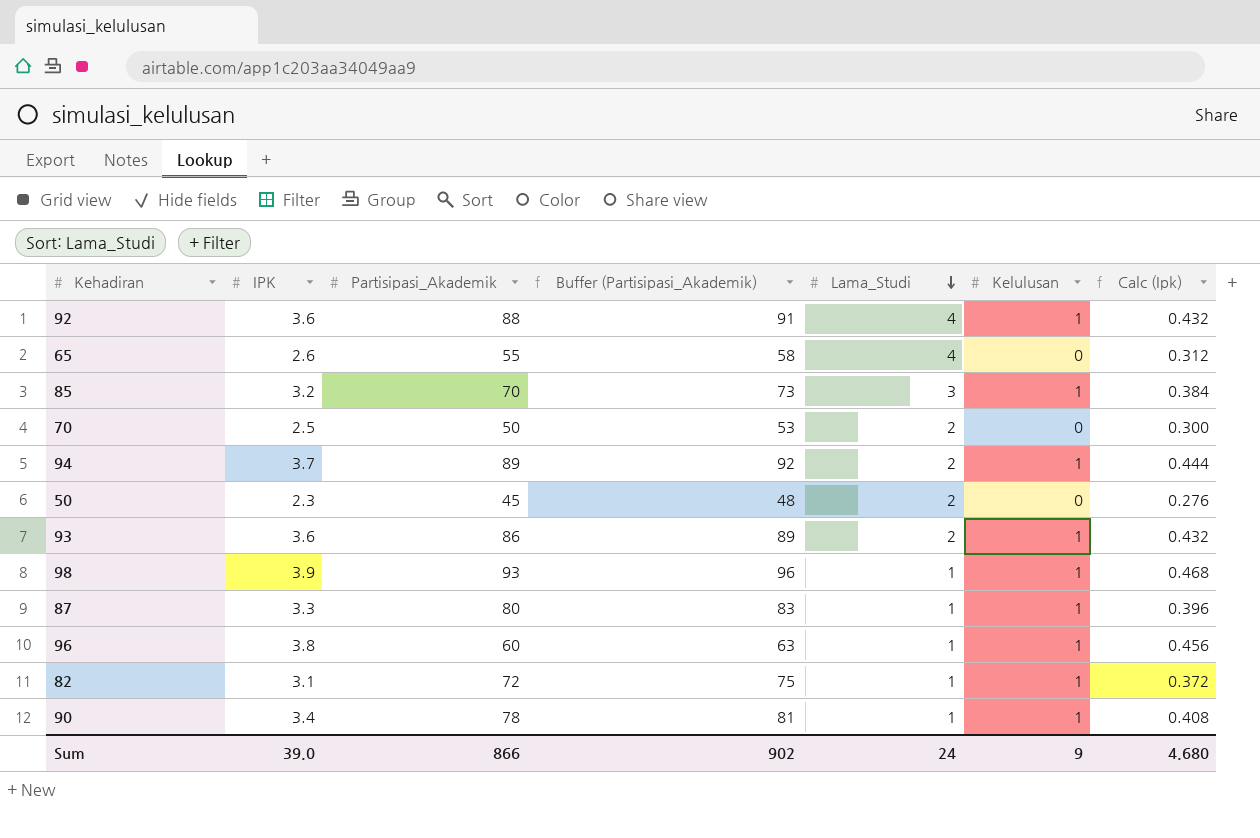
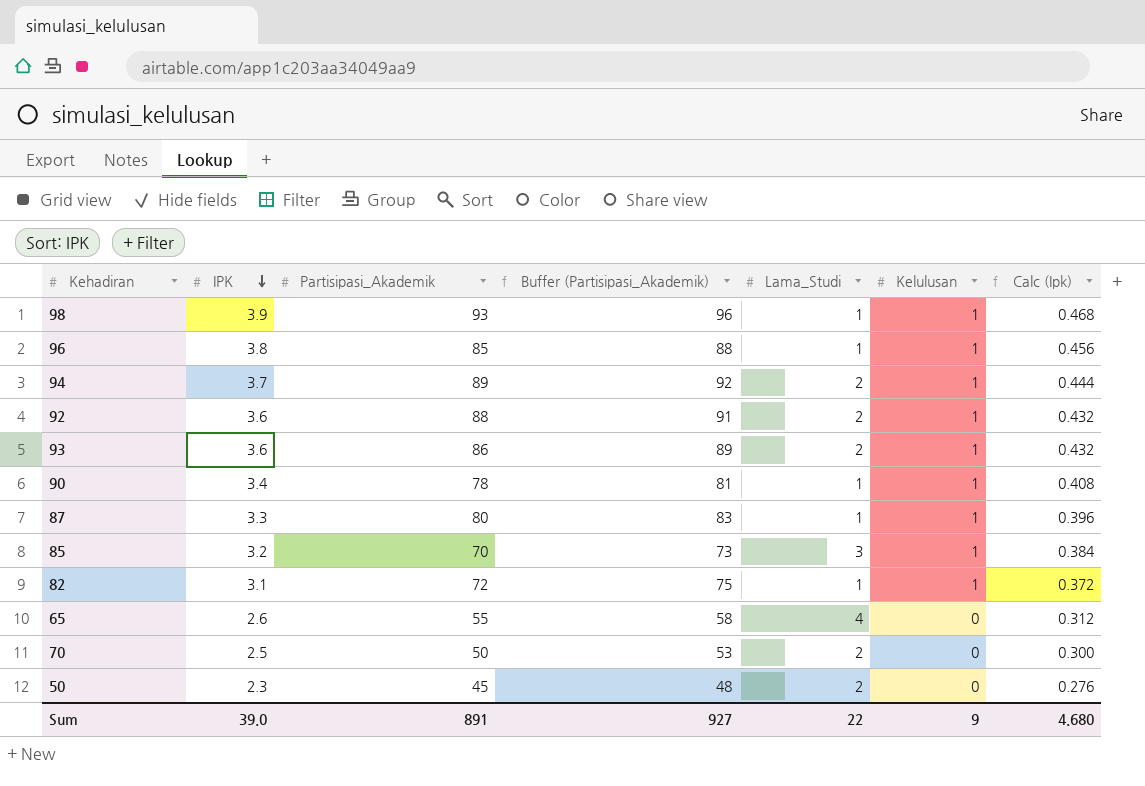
row order: Lama_Studi descending -> IPK descending
96 | Partisipasi_Akademik: 60 -> 85
96 | Buffer (Partisipasi_Akademik): 63 -> 88
92 | Lama_Studi: 4 -> 2
Sum | Partisipasi_Akademik: 866 -> 891
Sum | Buffer (Partisipasi_Akademik): 902 -> 927
Sum | Lama_Studi: 24 -> 22

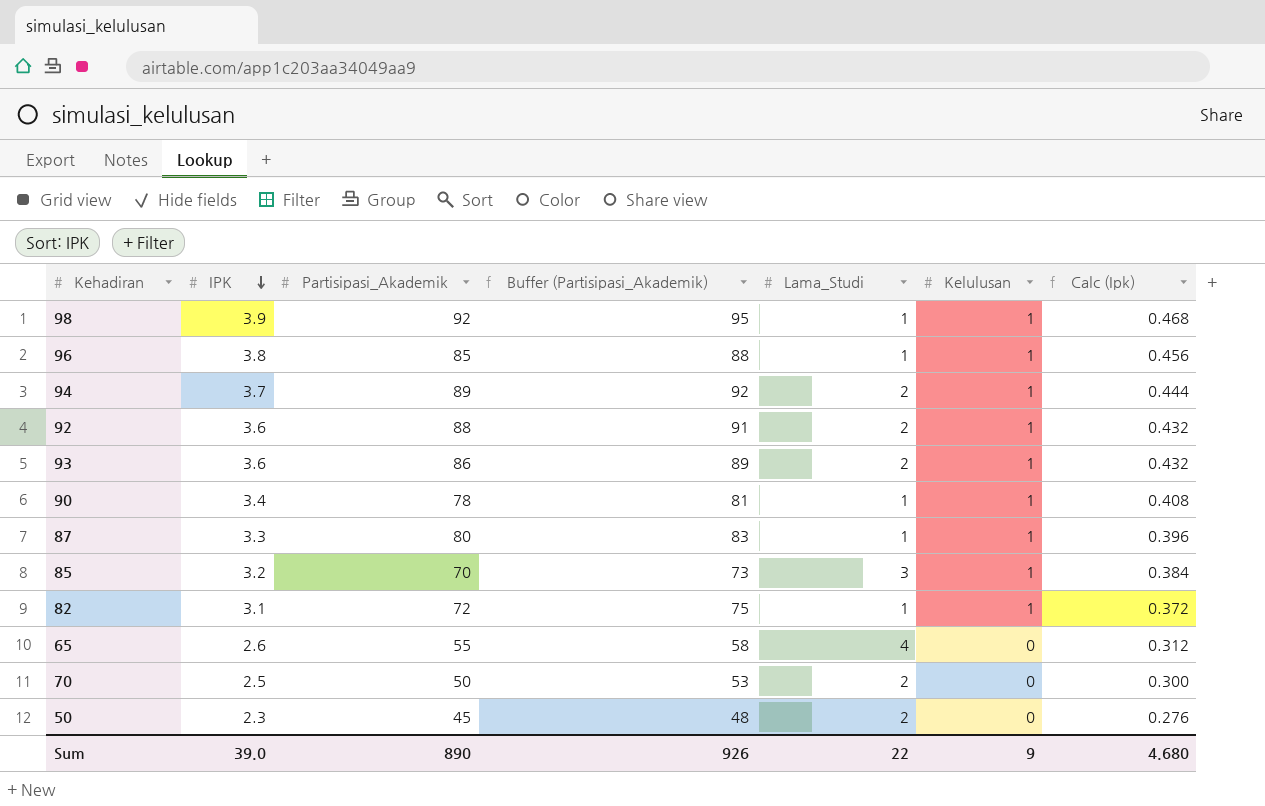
98 | Partisipasi_Akademik: 93 -> 92
98 | Buffer (Partisipasi_Akademik): 96 -> 95
Sum | Partisipasi_Akademik: 891 -> 890
Sum | Buffer (Partisipasi_Akademik): 927 -> 926

